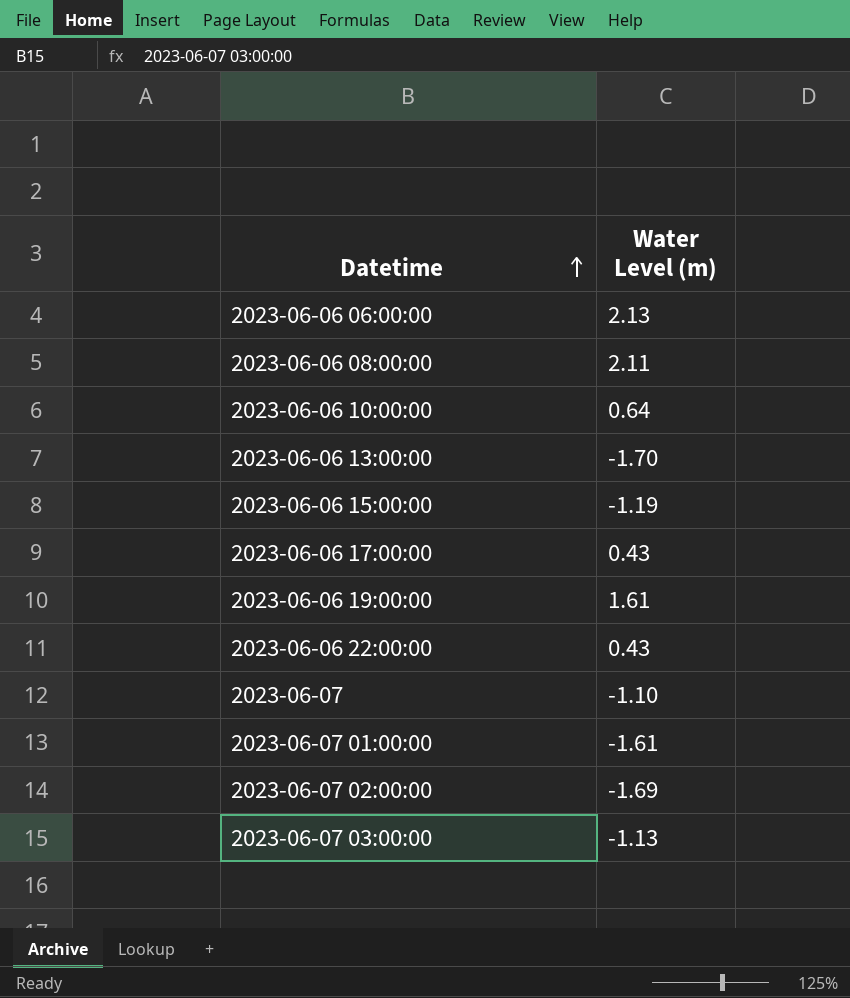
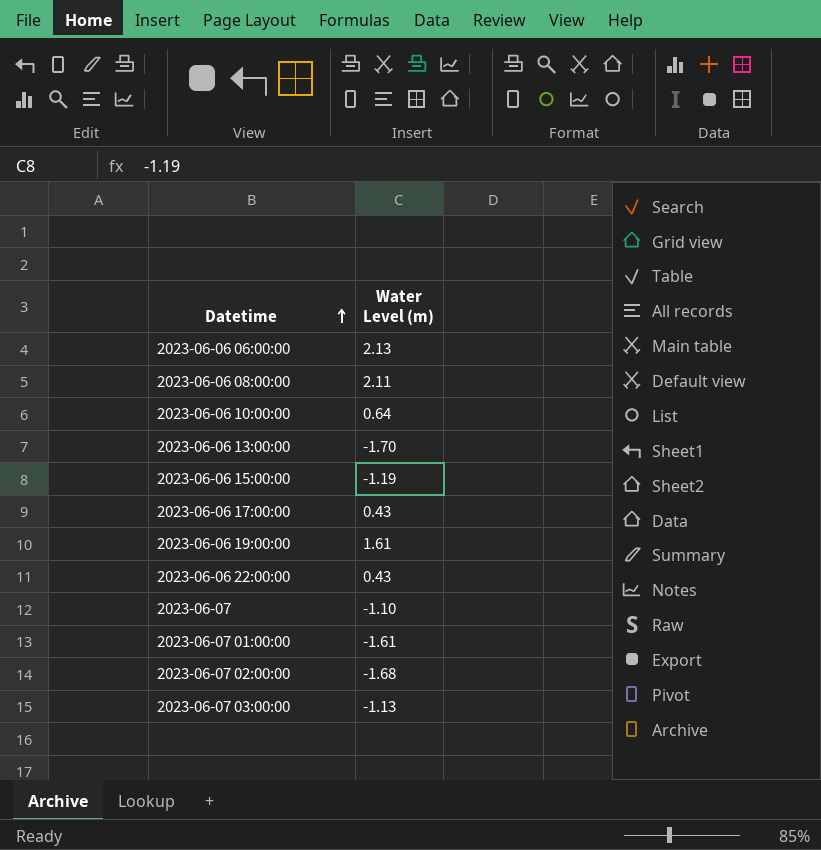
2023-06-07 02:00:00 | Water Level (m): -1.69 -> -1.68

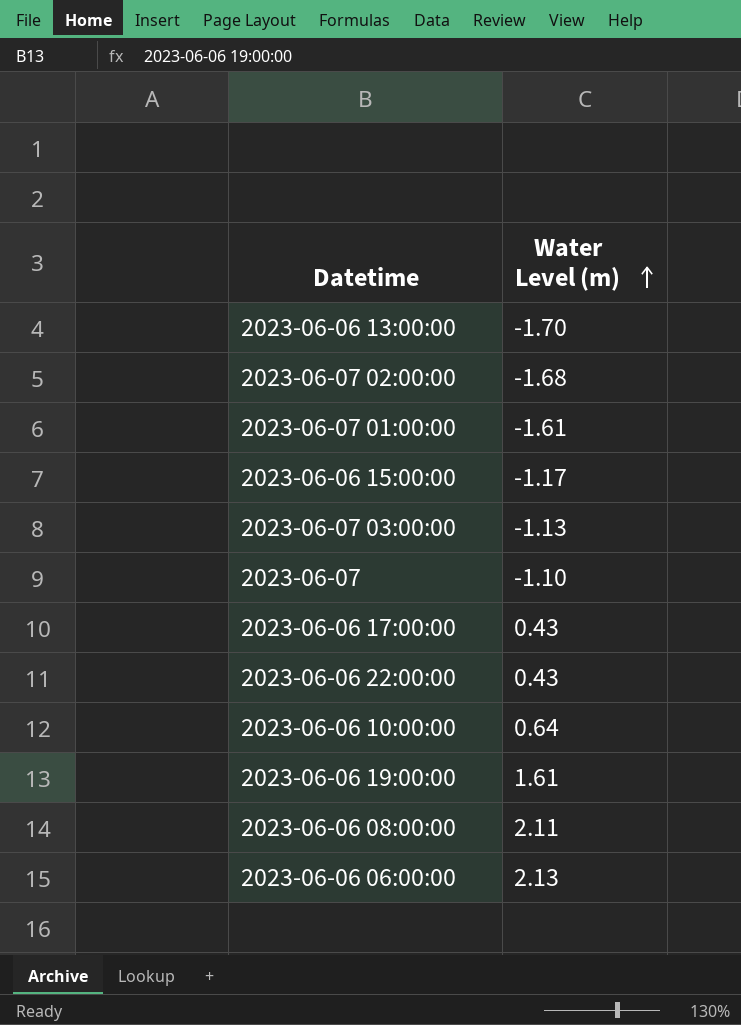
row order: Datetime ascending -> Water Level (m) ascending
2023-06-06 15:00:00 | Water Level (m): -1.19 -> -1.17

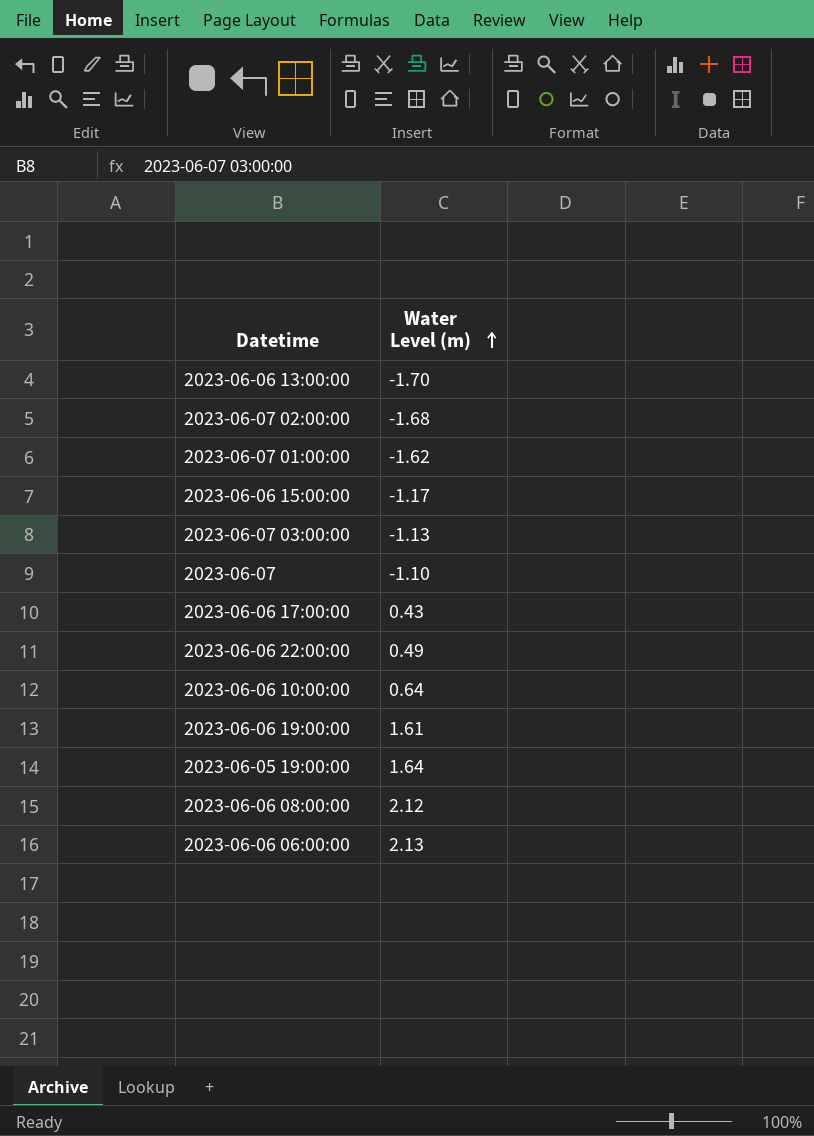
2023-06-07 01:00:00 | Water Level (m): -1.61 -> -1.62
2023-06-06 22:00:00 | Water Level (m): 0.43 -> 0.49
row 2023-06-05 19:00:00: none -> 1.64
2023-06-06 08:00:00 | Water Level (m): 2.11 -> 2.12

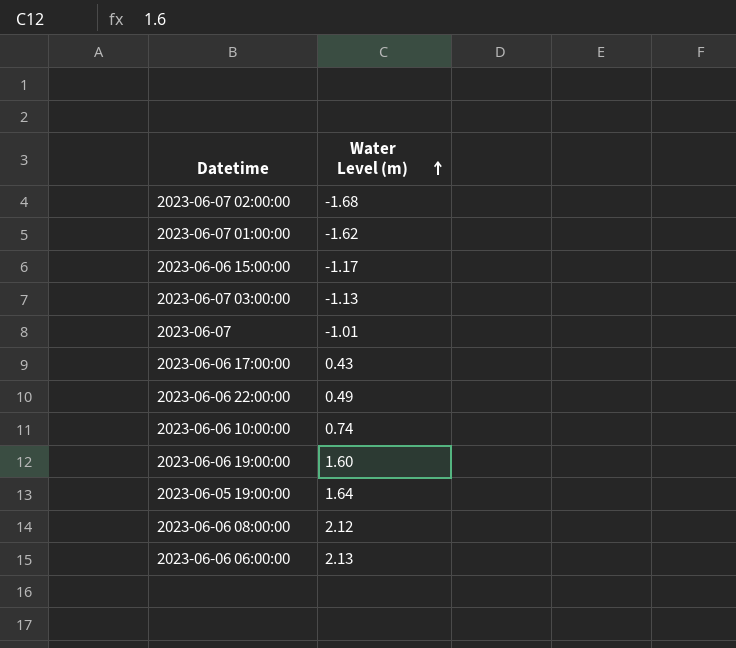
row 2023-06-06 13:00:00: -1.70 -> none
2023-06-07 | Water Level (m): -1.10 -> -1.01
2023-06-06 10:00:00 | Water Level (m): 0.64 -> 0.74
2023-06-06 19:00:00 | Water Level (m): 1.61 -> 1.60

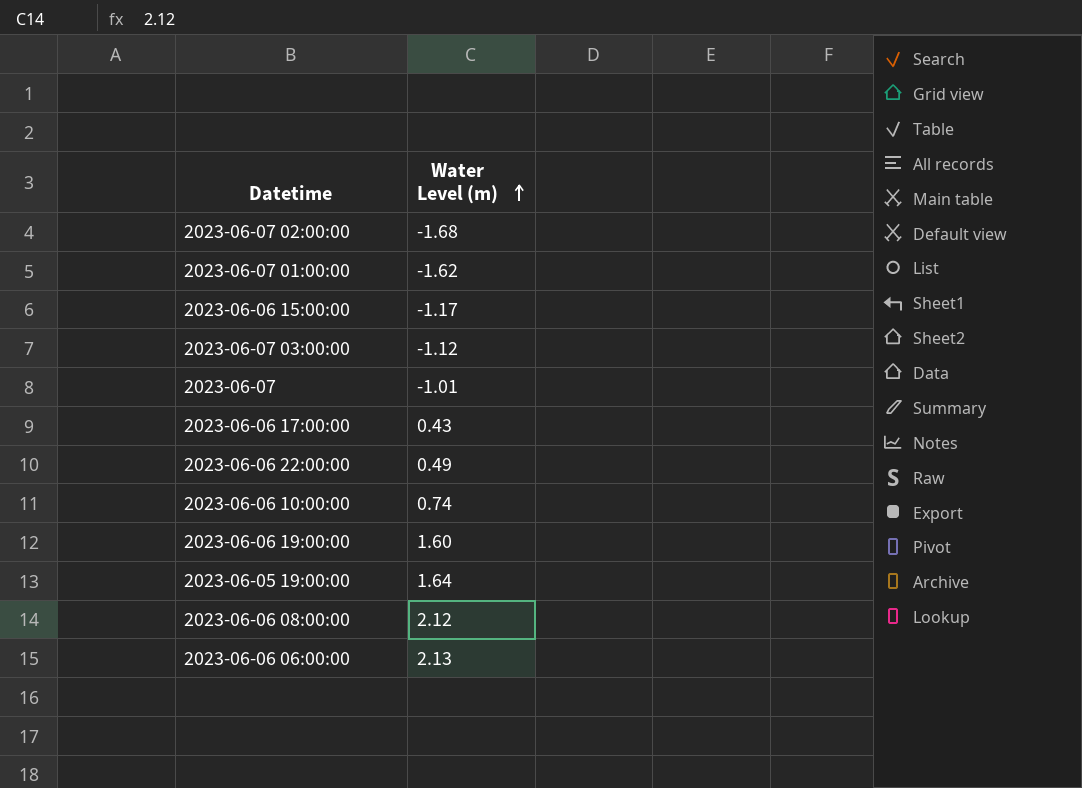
2023-06-07 03:00:00 | Water Level (m): -1.13 -> -1.12

